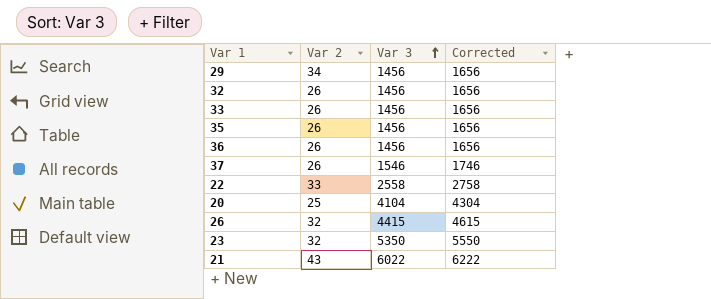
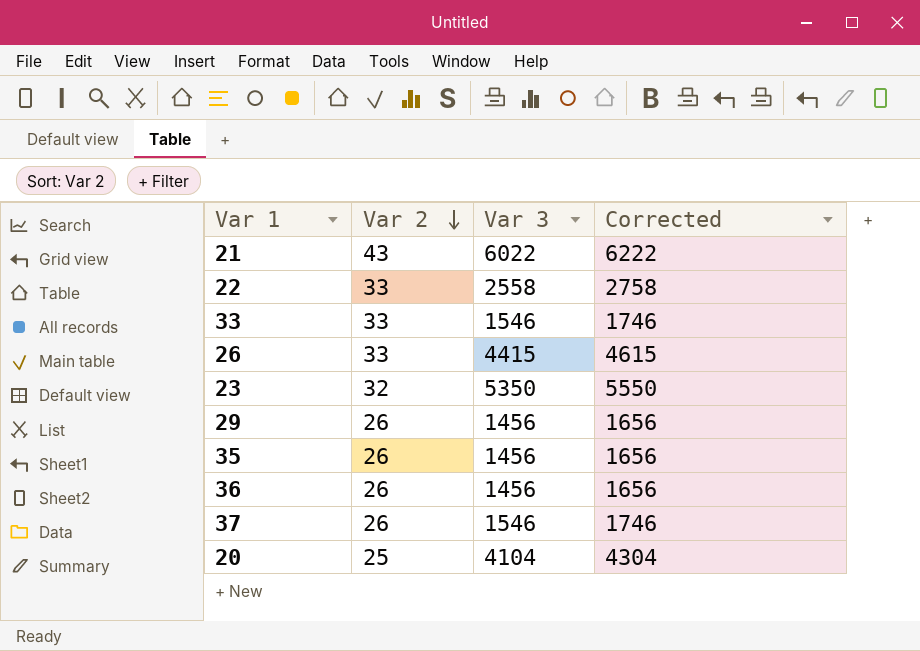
row order: Var 3 ascending -> Var 2 descending
row 32: 26 | 1456 | 1656 -> none
33 | Var 2: 26 -> 33
33 | Var 3: 1456 -> 1546
33 | Corrected: 1656 -> 1746
26 | Var 2: 32 -> 33
29 | Var 2: 34 -> 26

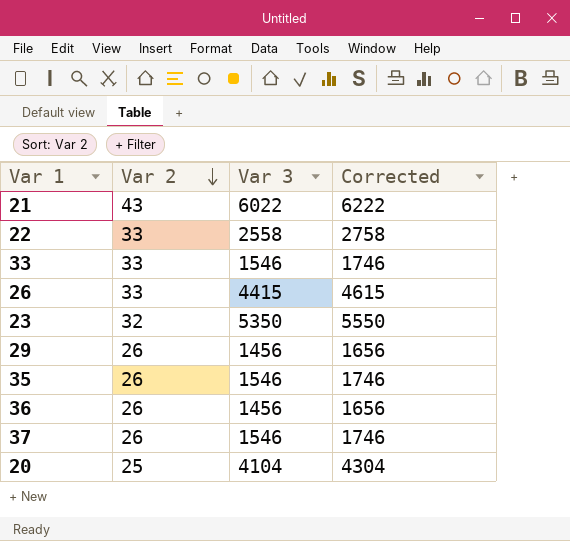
35 | Var 3: 1456 -> 1546
35 | Corrected: 1656 -> 1746

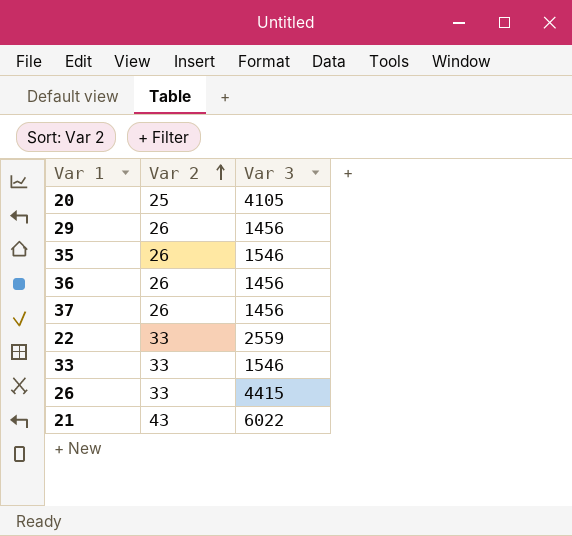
row order: Var 2 descending -> Var 2 ascending
column Corrected | formula: [Var 3] + 200 -> none
row 23: 32 | 5350 | 5550 -> none
20 | Var 3: 4104 -> 4105
37 | Var 3: 1546 -> 1456
22 | Var 3: 2558 -> 2559

